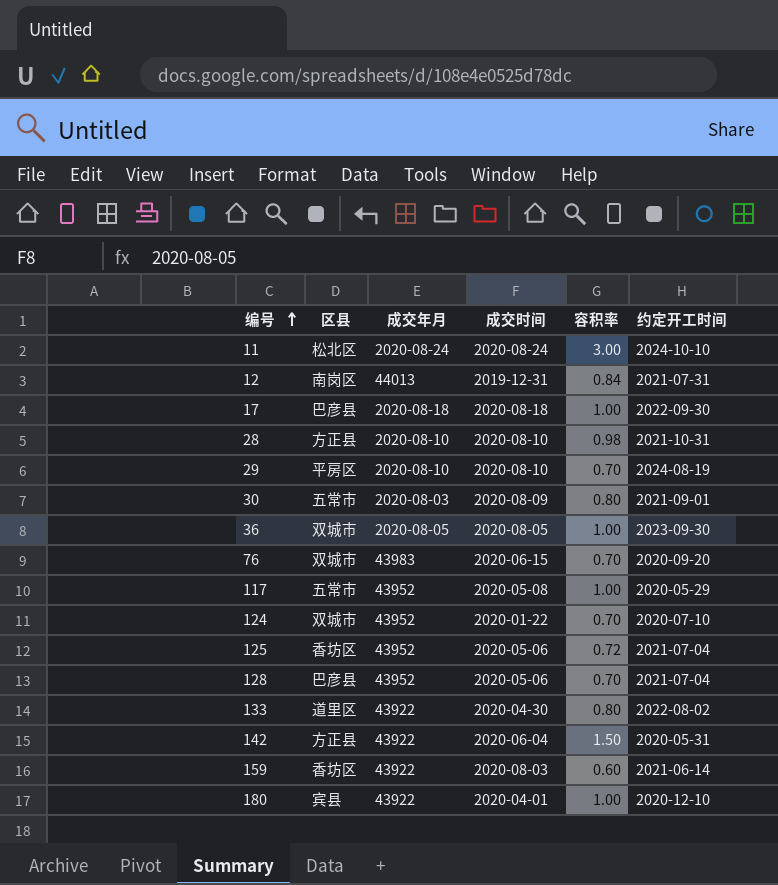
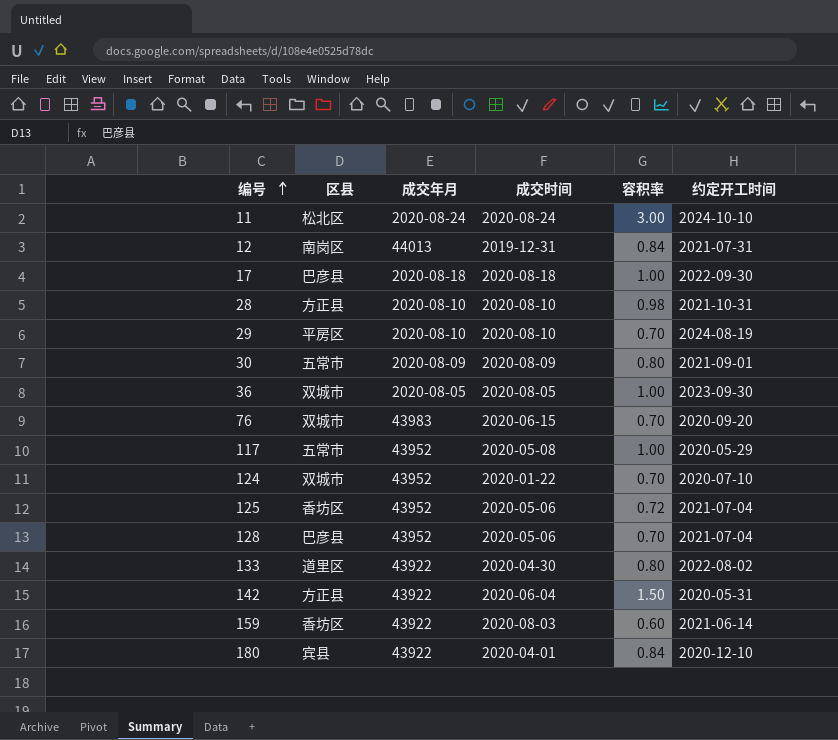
30 | 成交年月: 2020-08-03 -> 2020-08-09
180 | 容积率: 1.00 -> 0.84

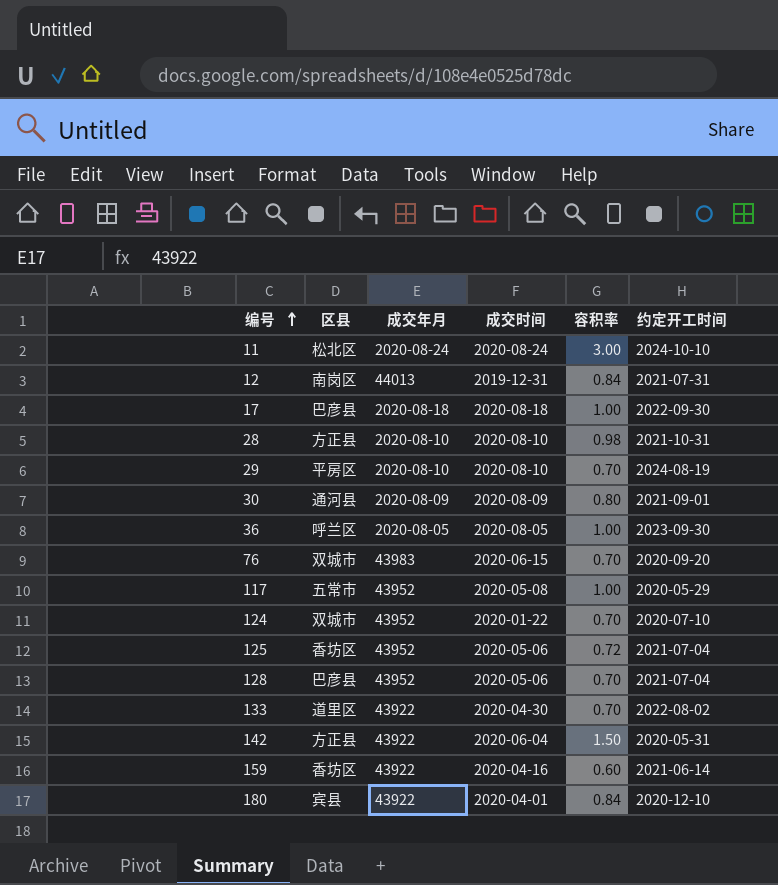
30 | 区县: 五常市 -> 通河县
36 | 区县: 双城市 -> 呼兰区
133 | 容积率: 0.80 -> 0.70
159 | 成交时间: 2020-08-03 -> 2020-04-16

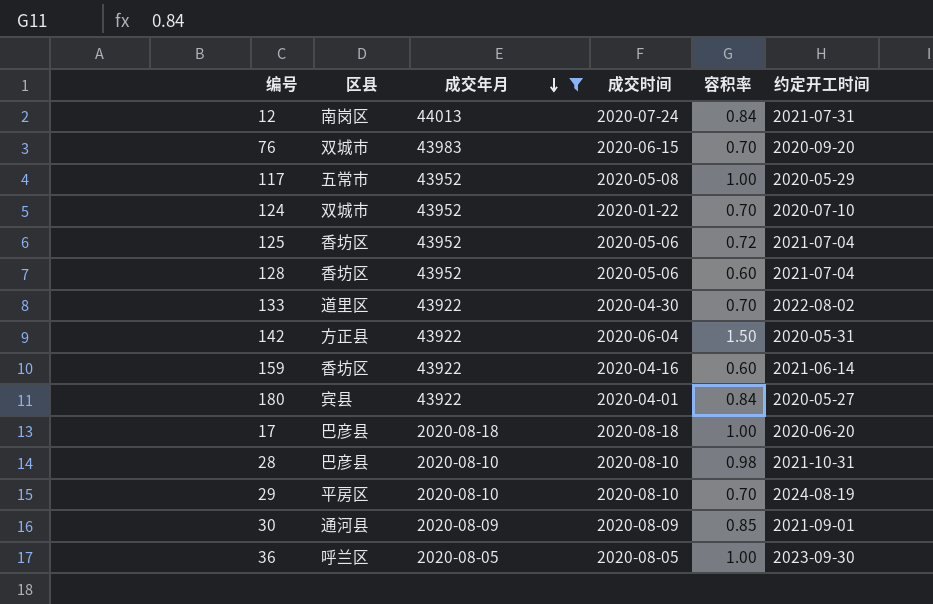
filter: none -> 成交年月 != 2020-08-24
row order: 编号 ascending -> 成交年月 descending
12 | 成交时间: 2019-12-31 -> 2020-07-24
128 | 区县: 巴彦县 -> 香坊区
128 | 容积率: 0.70 -> 0.60
180 | 约定开工时间: 2020-12-10 -> 2020-05-27
17 | 约定开工时间: 2022-09-30 -> 2020-06-20
28 | 区县: 方正县 -> 巴彦县
30 | 容积率: 0.80 -> 0.85

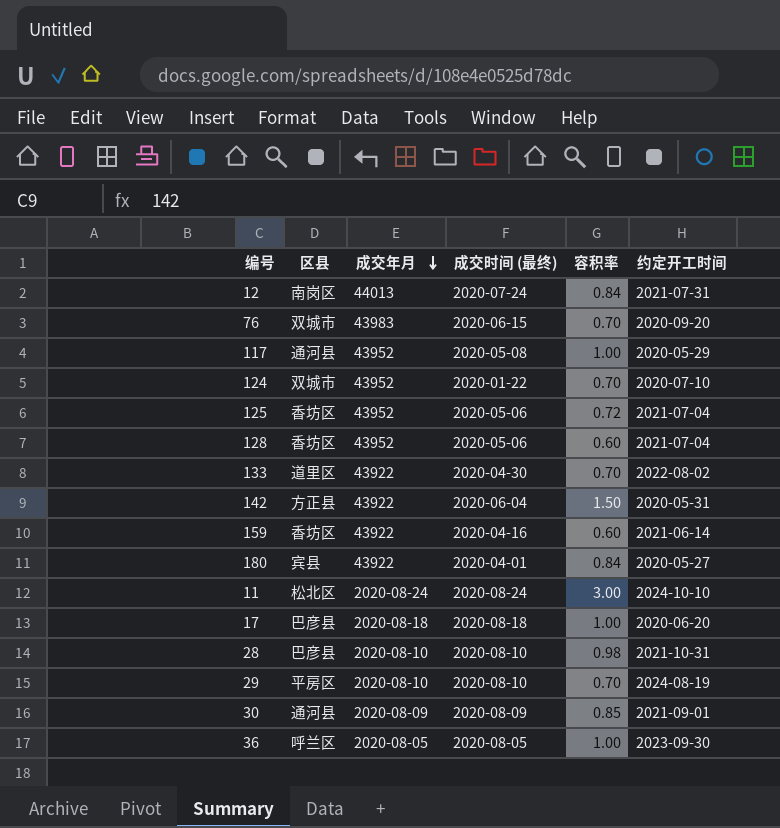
filter: 成交年月 != 2020-08-24 -> none
column name: 成交时间 -> 成交时间 (最终)
117 | 区县: 五常市 -> 通河县

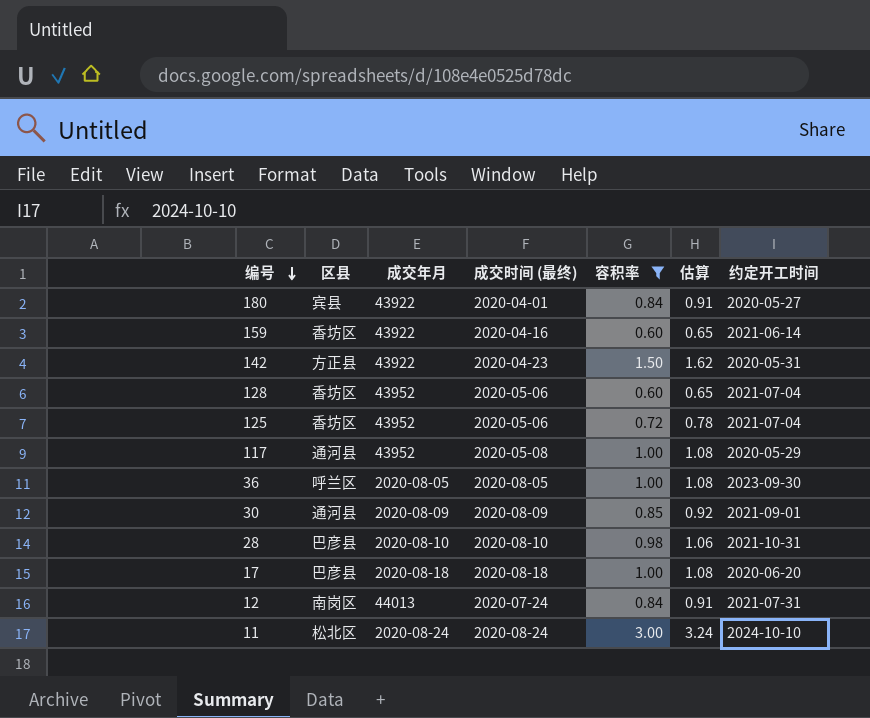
filter: none -> 容积率 != 0.70
row order: 成交年月 descending -> 编号 descending
column 估算 | formula: none -> [容积率] * 1.08
142 | 成交时间 (最终): 2020-06-04 -> 2020-04-23

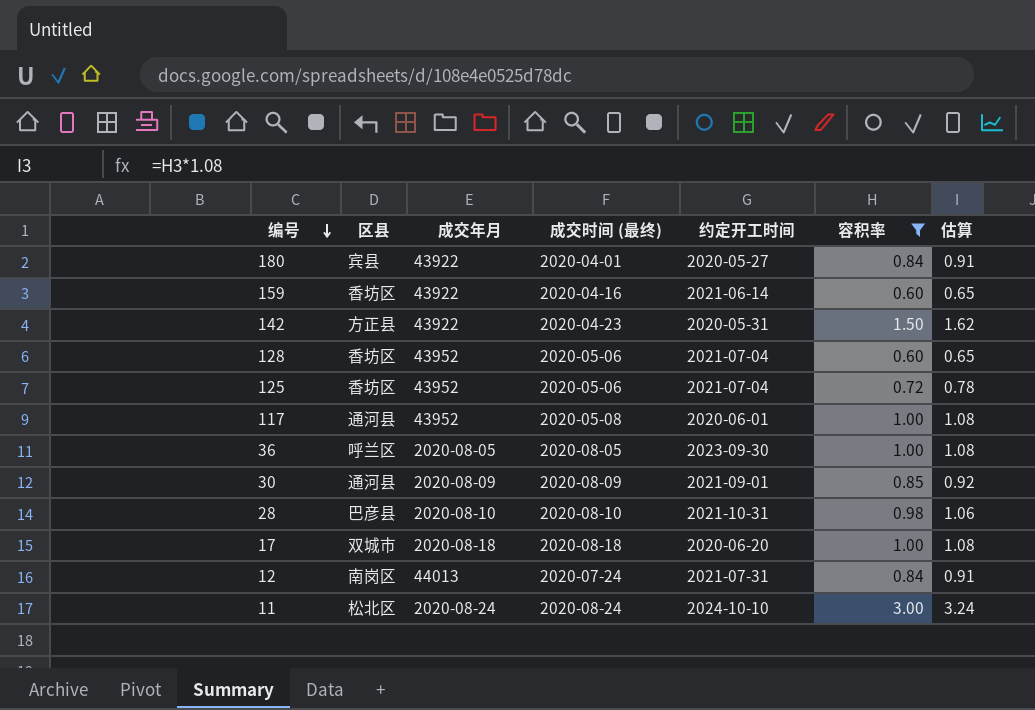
column 约定开工时间 | position: 7 -> 5
117 | 约定开工时间: 2020-05-29 -> 2020-06-01
17 | 区县: 巴彦县 -> 双城市

